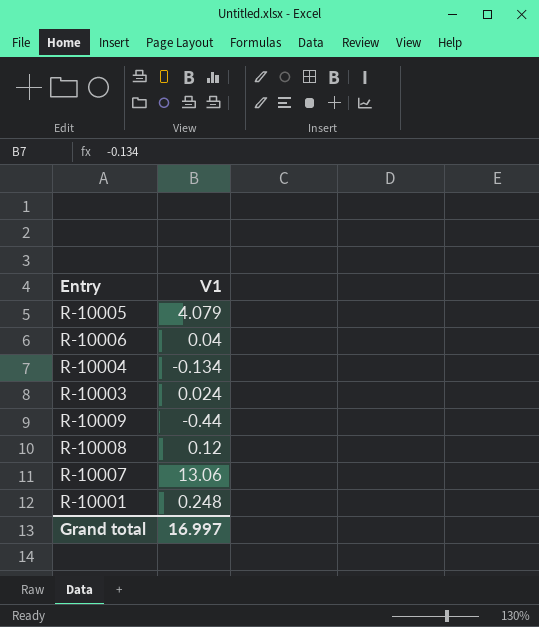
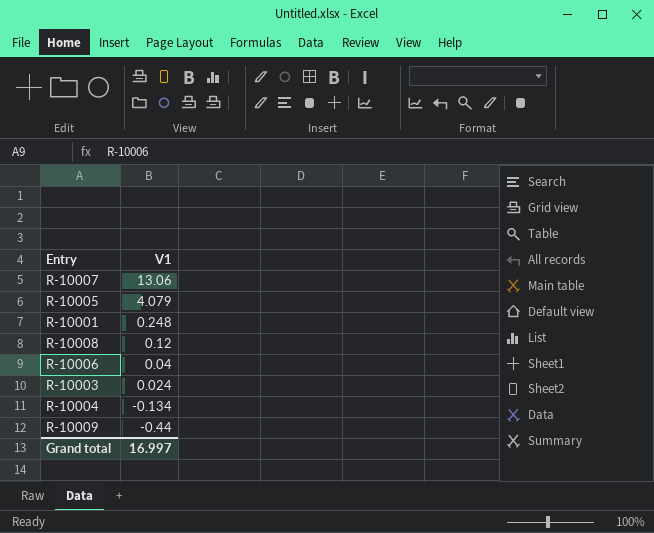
row order: none -> V1 descending

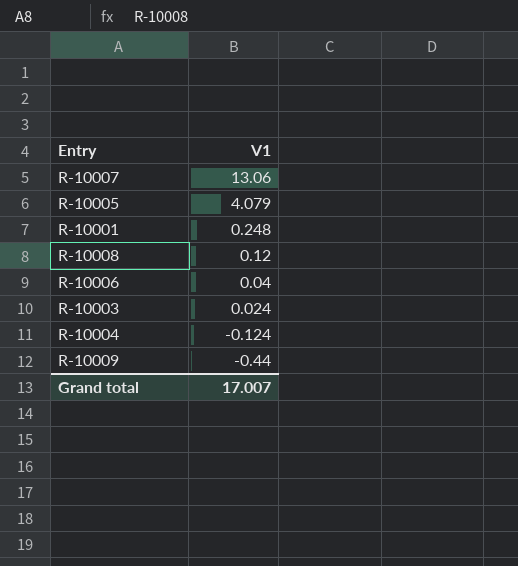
R-10004 | V1: -0.134 -> -0.124
Grand total | V1: 16.997 -> 17.007

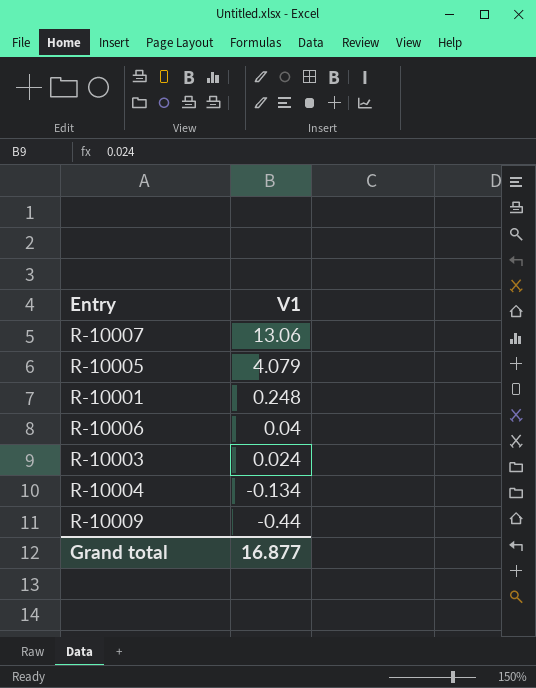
row R-10008: 0.12 -> none
R-10004 | V1: -0.124 -> -0.134
Grand total | V1: 17.007 -> 16.877

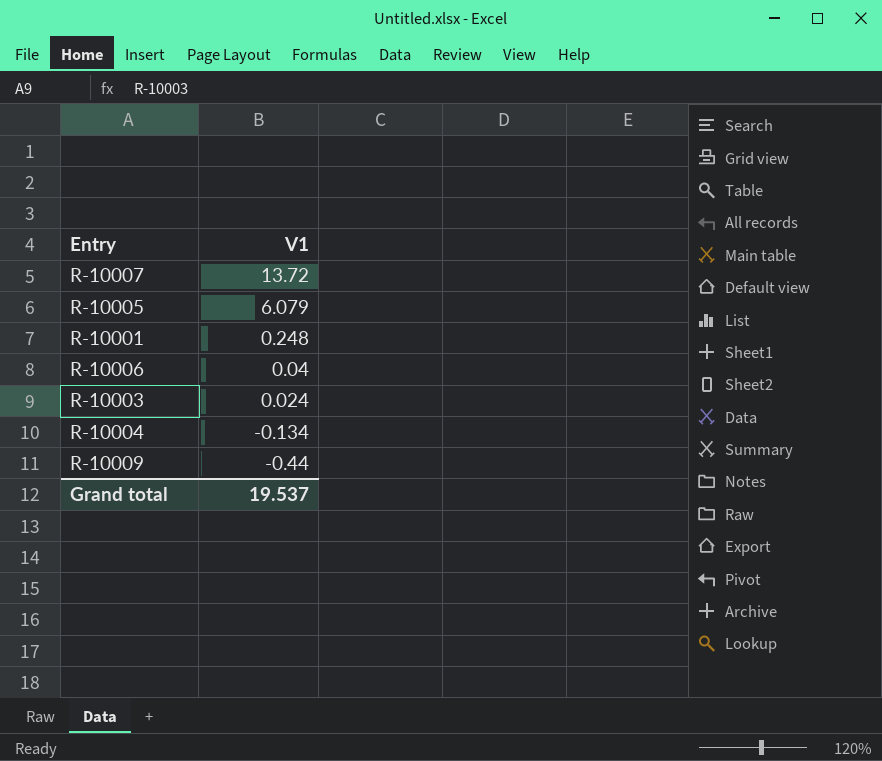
R-10007 | V1: 13.06 -> 13.72
R-10005 | V1: 4.079 -> 6.079
Grand total | V1: 16.877 -> 19.537

